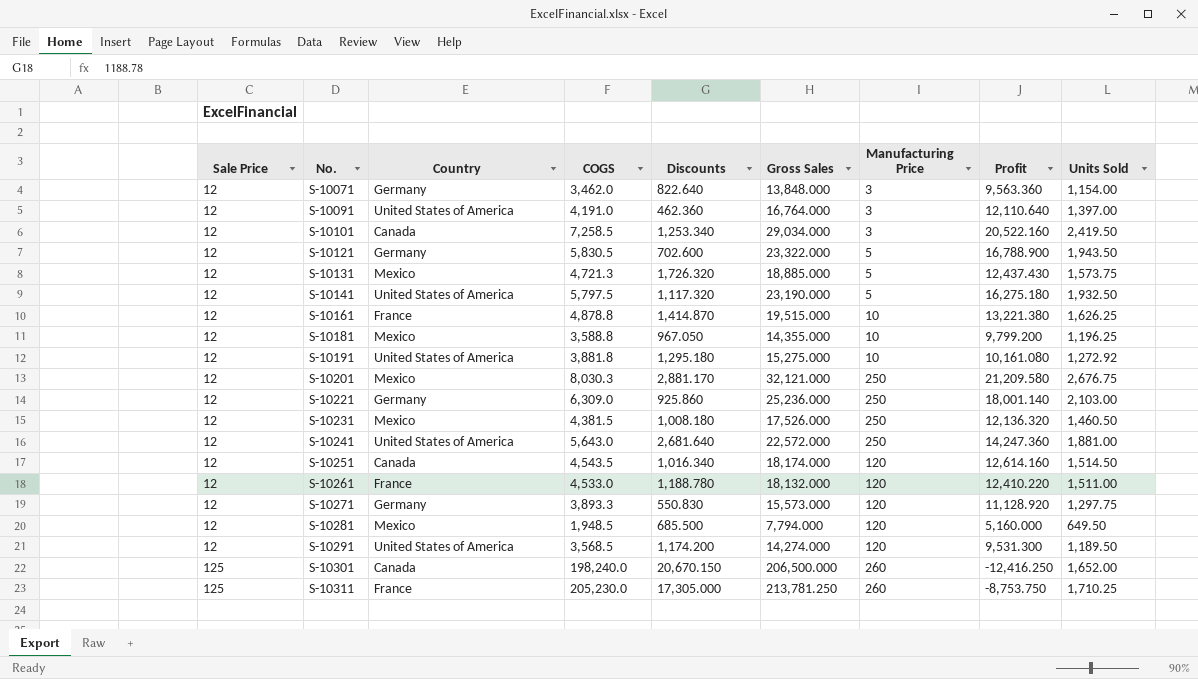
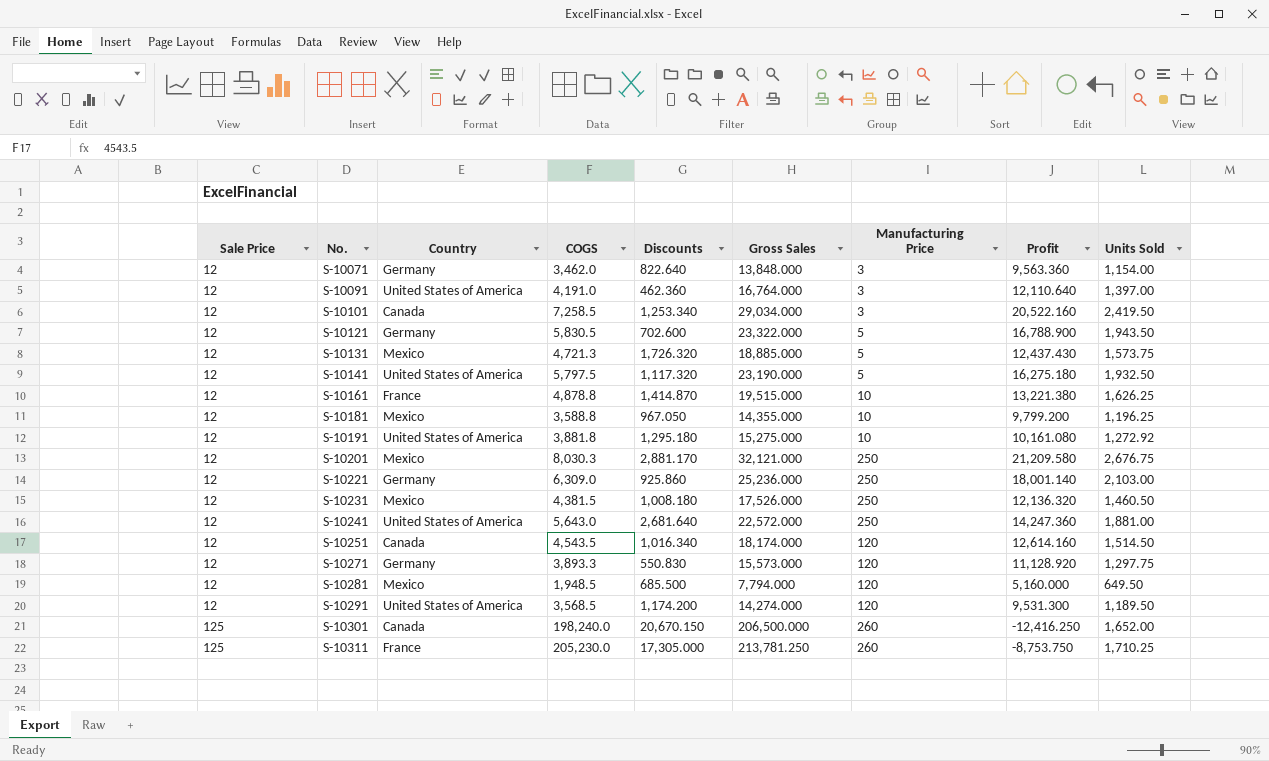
row S-10261: 12 | France | 4,533.0 | 1,188.780 | 18,132.000 | 120 | 12,410.220 | 1,511.00 -> none

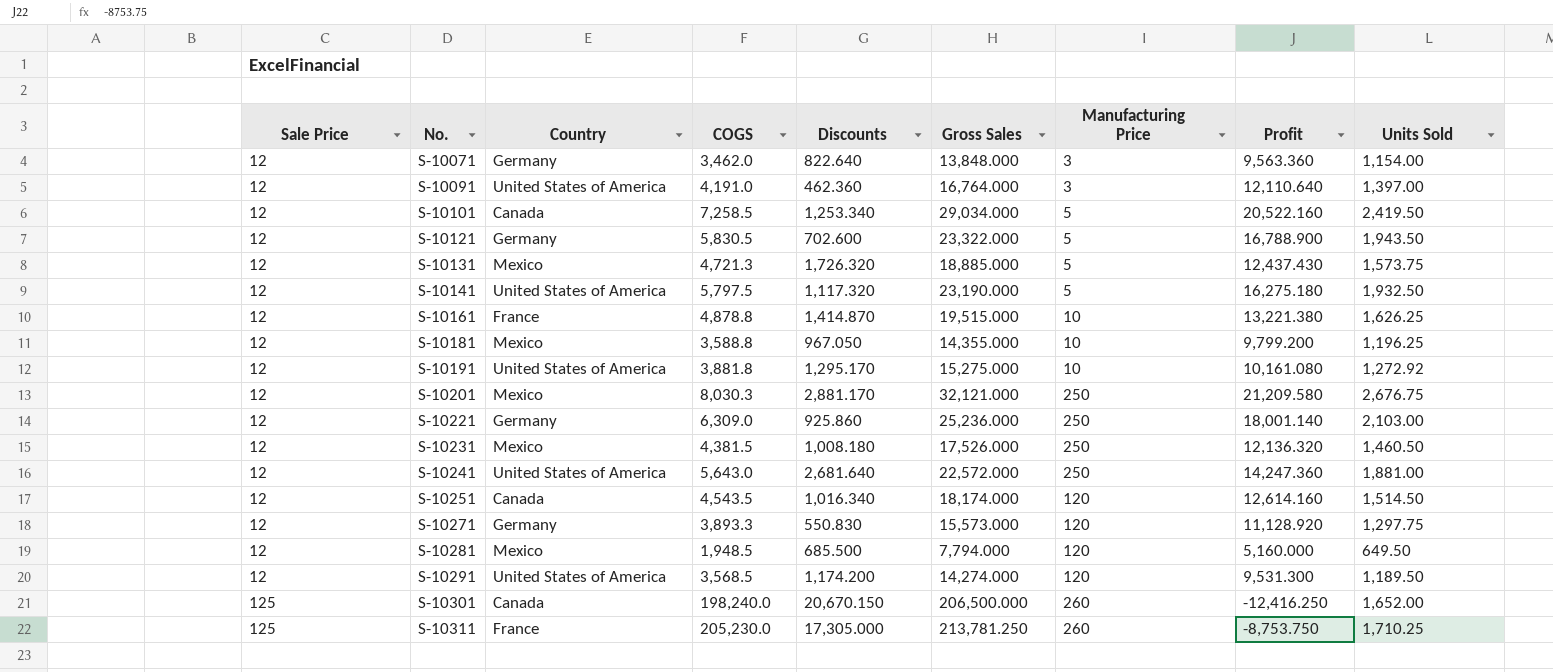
S-10101 | Manufacturing Price: 3 -> 5
S-10191 | Discounts: 1,295.180 -> 1,295.170

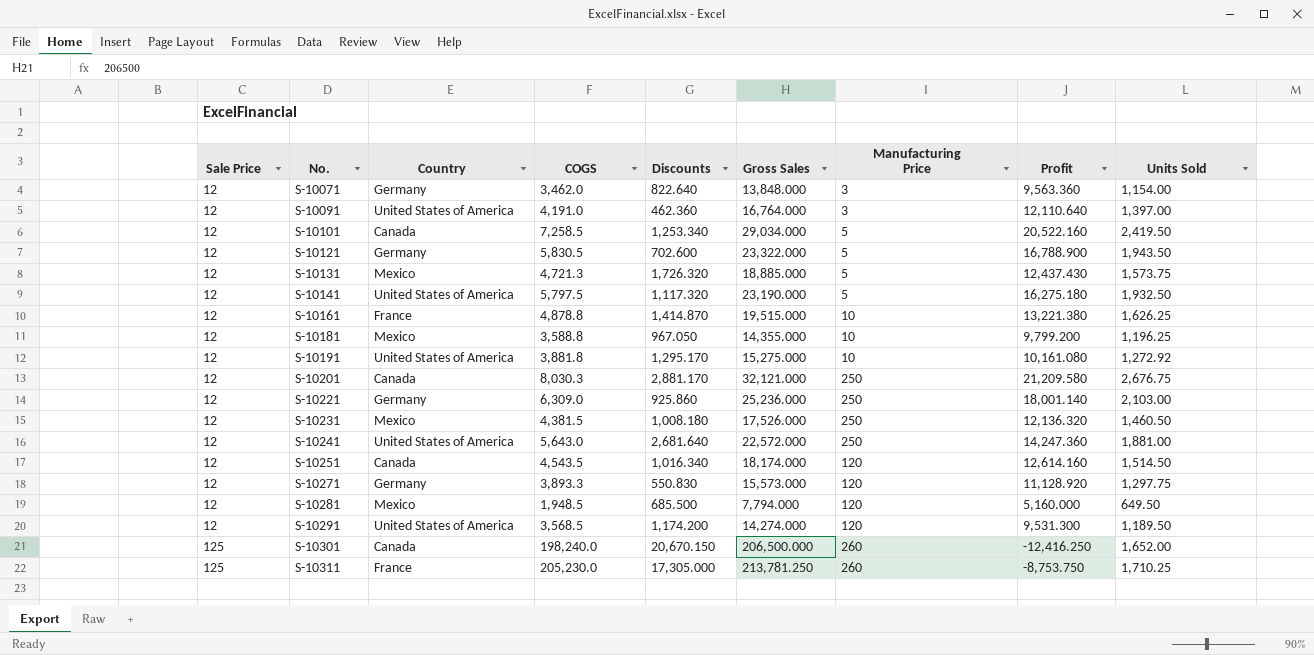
S-10201 | Country: Mexico -> Canada

